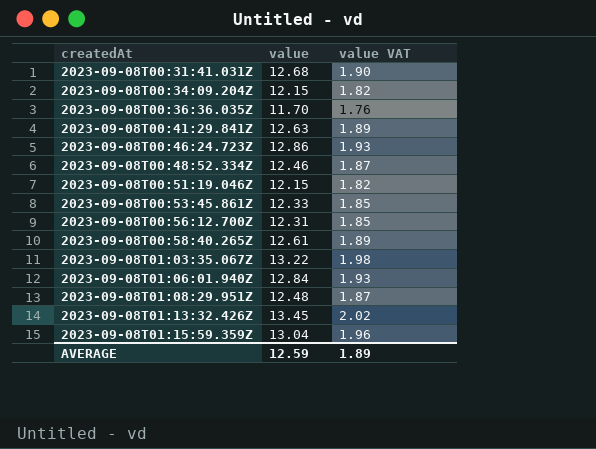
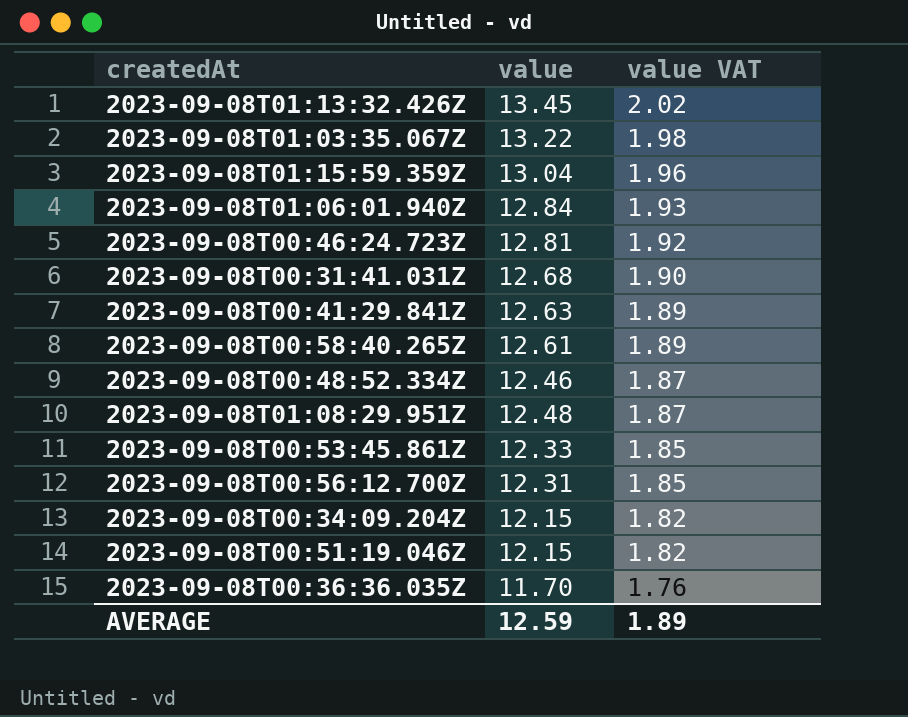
row order: createdAt ascending -> value VAT descending
2023-09-08T00:46:24.723Z | value: 12.86 -> 12.81
2023-09-08T00:46:24.723Z | value VAT: 1.93 -> 1.92

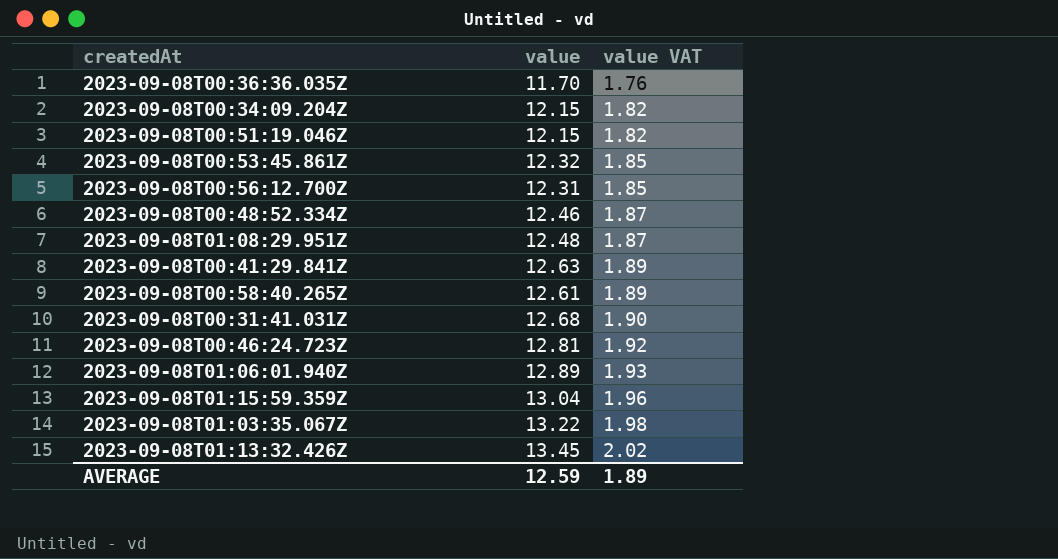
row order: value VAT descending -> value VAT ascending
2023-09-08T00:53:45.861Z | value: 12.33 -> 12.32
2023-09-08T01:06:01.940Z | value: 12.84 -> 12.89

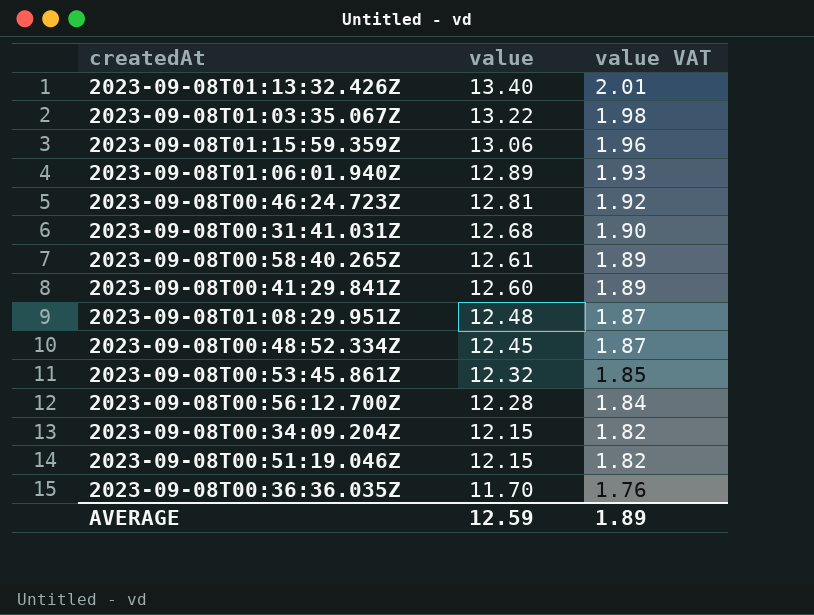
row order: value VAT ascending -> value descending
2023-09-08T01:13:32.426Z | value: 13.45 -> 13.40
2023-09-08T01:13:32.426Z | value VAT: 2.02 -> 2.01
2023-09-08T01:15:59.359Z | value: 13.04 -> 13.06
2023-09-08T00:41:29.841Z | value: 12.63 -> 12.60
2023-09-08T00:48:52.334Z | value: 12.46 -> 12.45
2023-09-08T00:56:12.700Z | value: 12.31 -> 12.28
2023-09-08T00:56:12.700Z | value VAT: 1.85 -> 1.84

